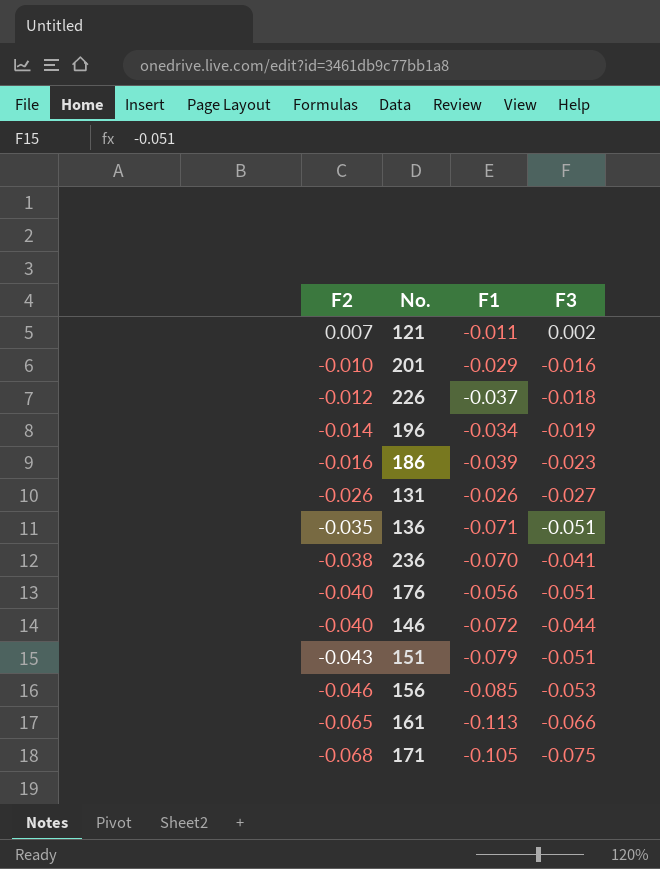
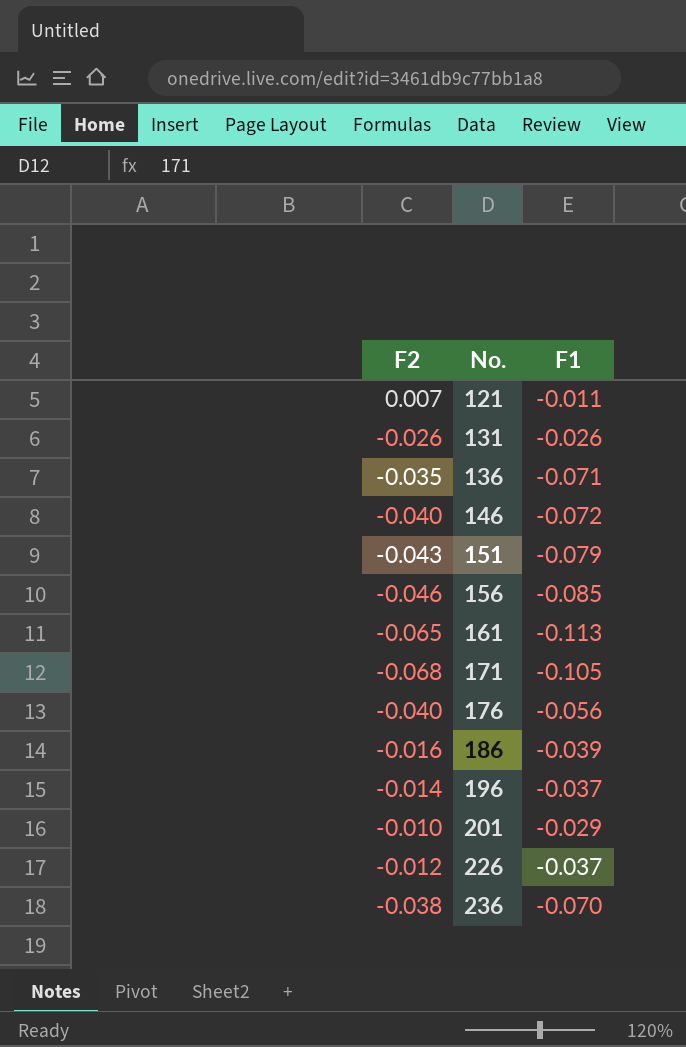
row order: F2 descending -> No. ascending
column F3 | position: 4 -> none
196 | F1: -0.034 -> -0.037

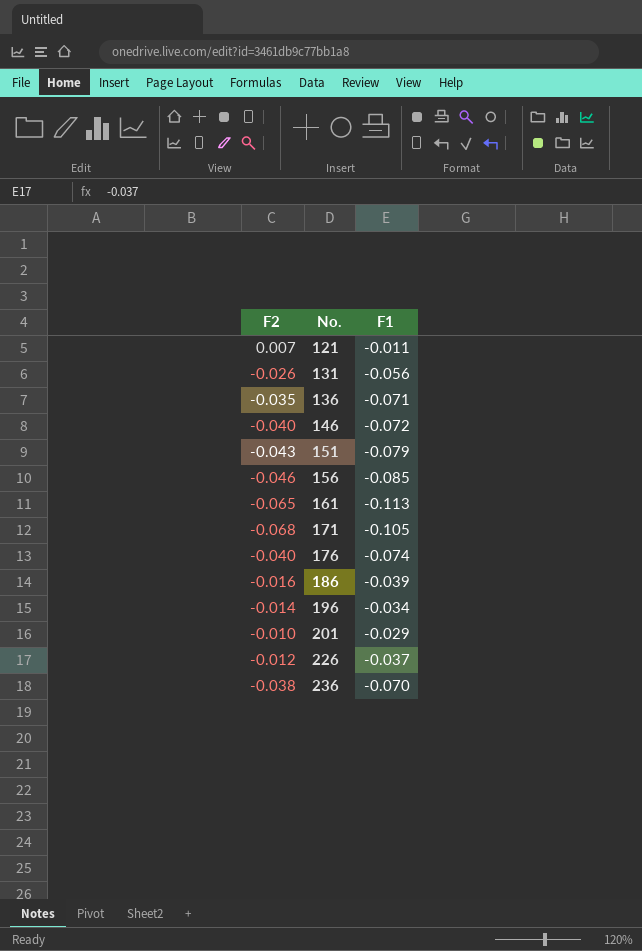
131 | F1: -0.026 -> -0.056
176 | F1: -0.056 -> -0.074
196 | F1: -0.037 -> -0.034

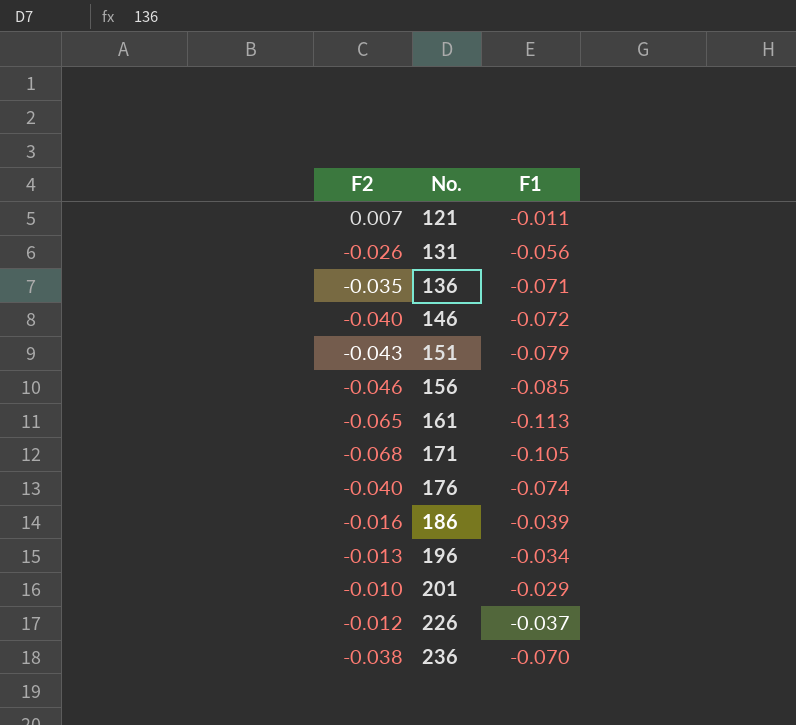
196 | F2: -0.014 -> -0.013

